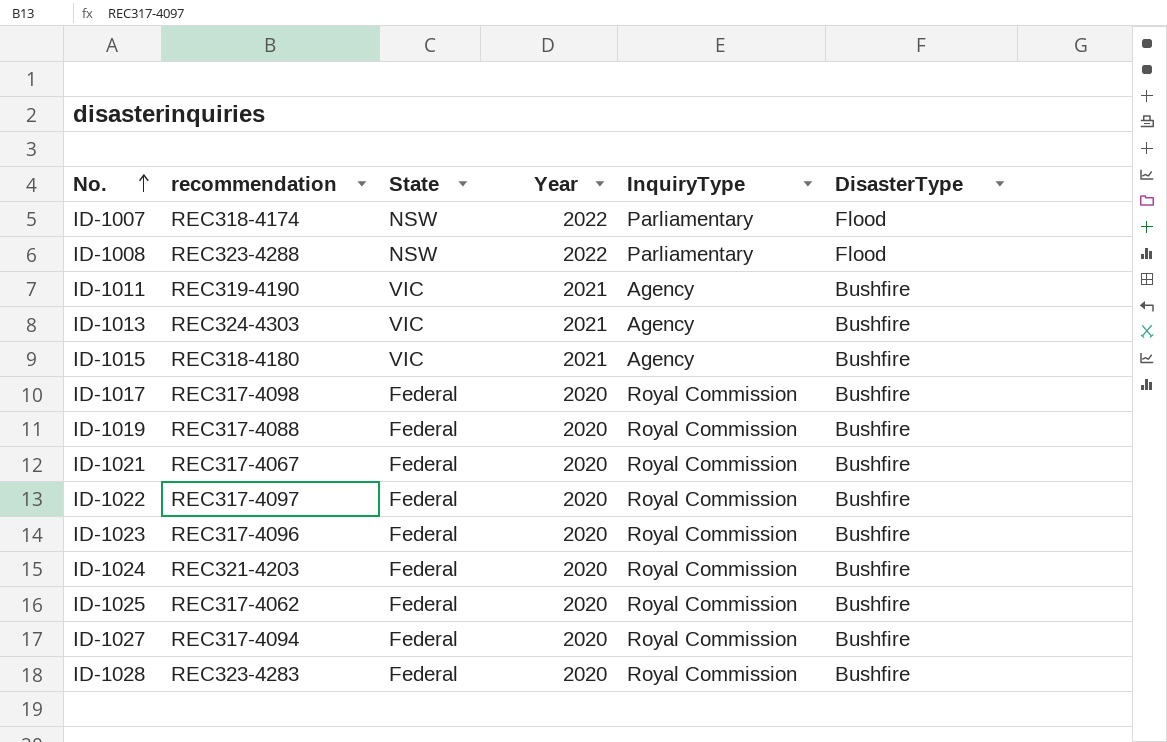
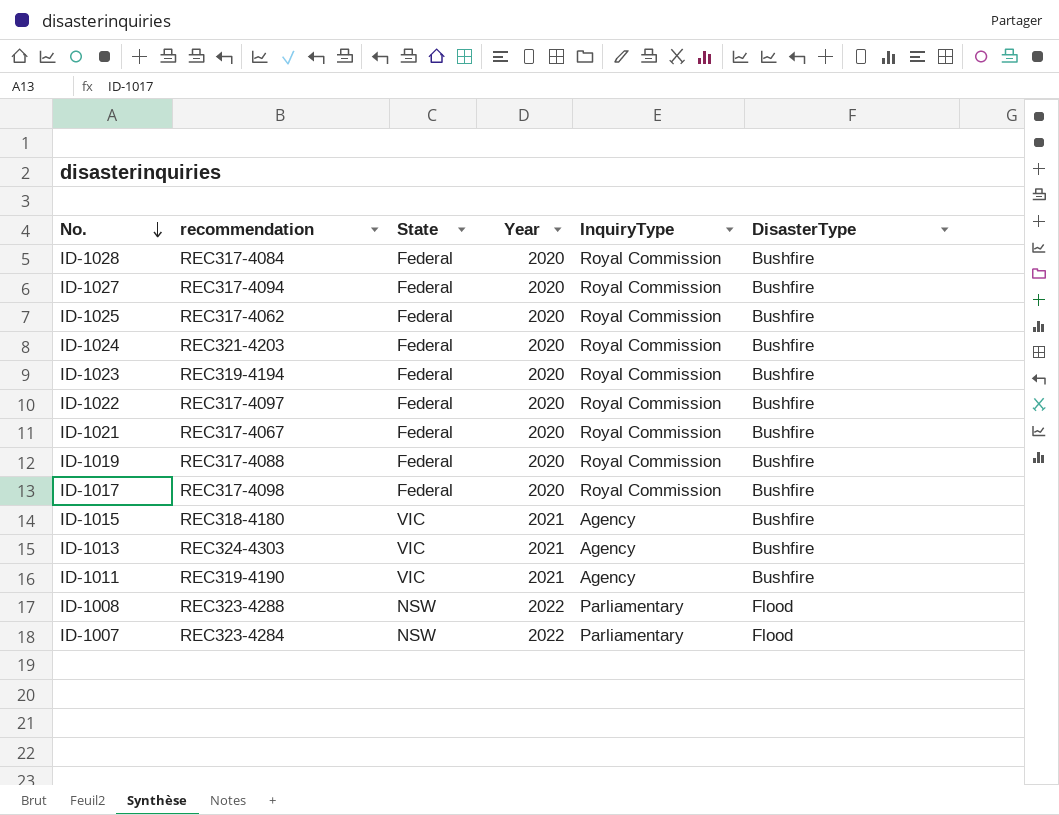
row order: No. ascending -> No. descending
ID-1028 | recommendation: REC323-4283 -> REC317-4084
ID-1023 | recommendation: REC317-4096 -> REC319-4194
ID-1007 | recommendation: REC318-4174 -> REC323-4284

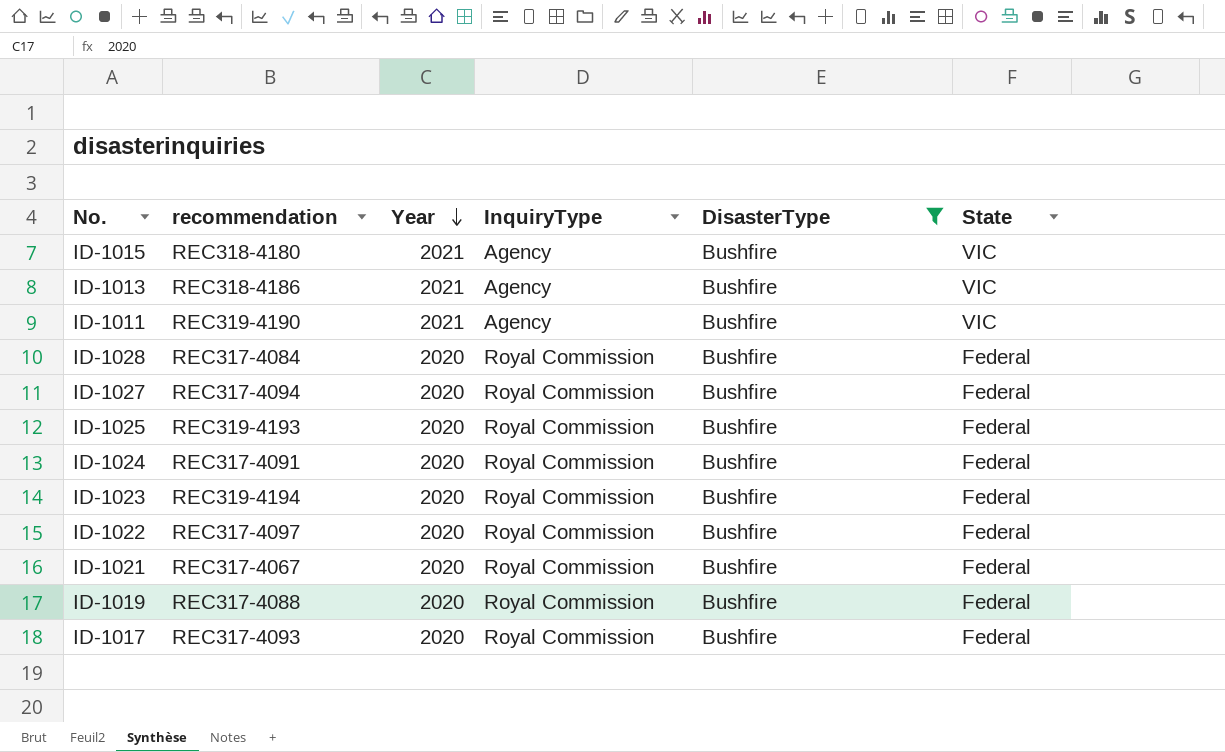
filter: none -> DisasterType = Bushfire
row order: No. descending -> Year descending
column State | position: 3 -> 6
ID-1013 | recommendation: REC324-4303 -> REC318-4186
ID-1025 | recommendation: REC317-4062 -> REC319-4193
ID-1024 | recommendation: REC321-4203 -> REC317-4091
ID-1017 | recommendation: REC317-4098 -> REC317-4093

